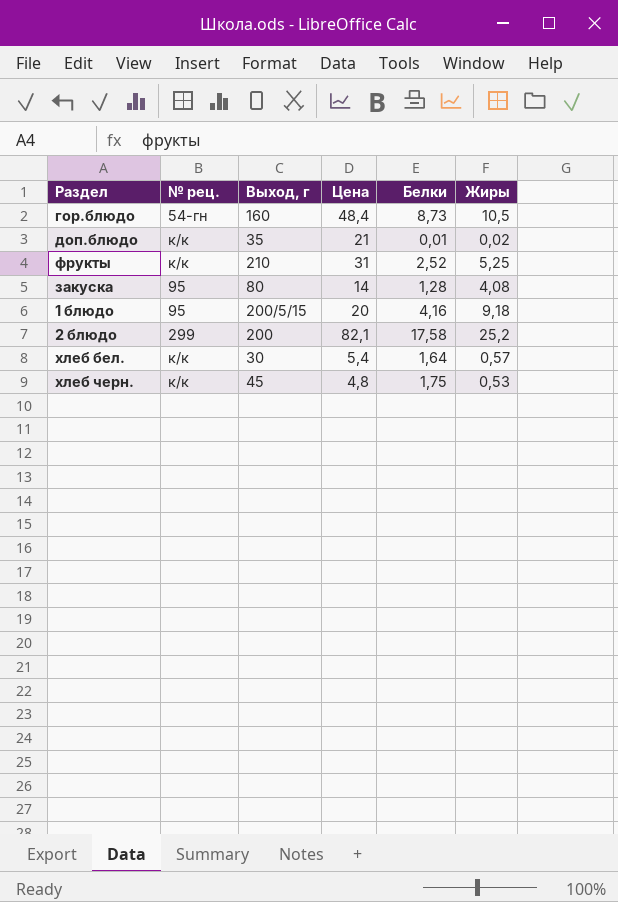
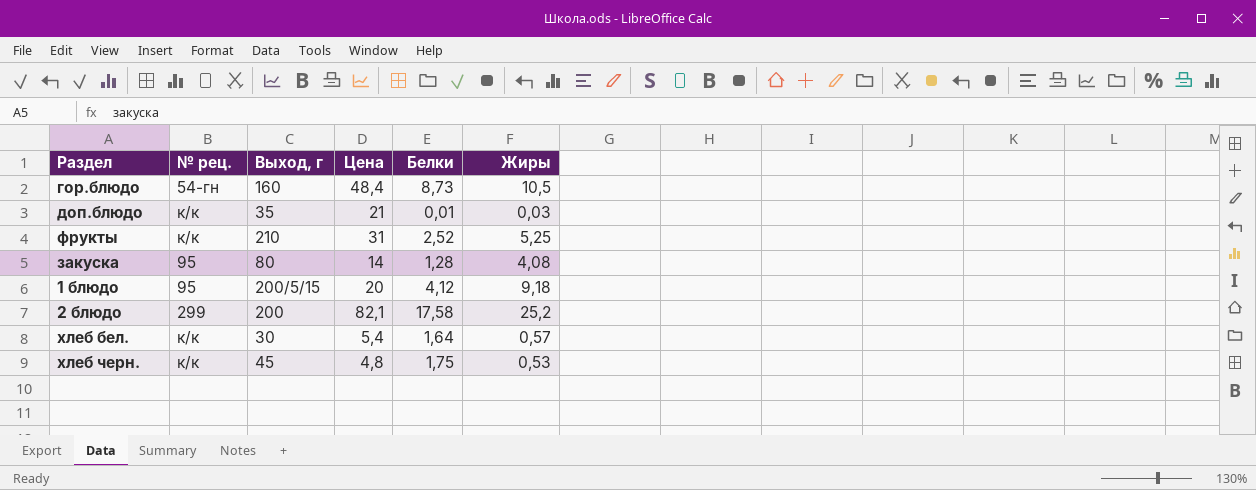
доп.блюдо | Жиры: 0,02 -> 0,03
1 блюдо | Белки: 4,16 -> 4,12

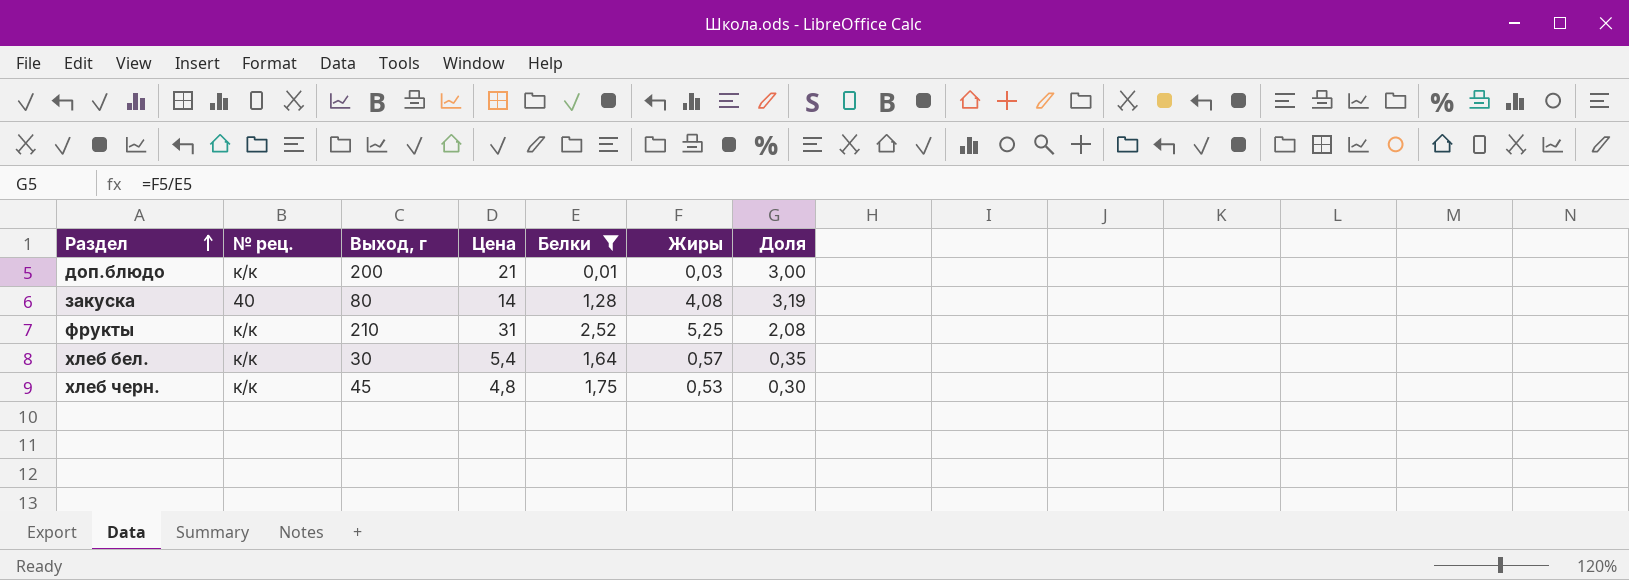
filter: none -> Белки <= 2,52
row order: none -> Раздел ascending
column Доля | formula: none -> [Жиры] / [Белки]
доп.блюдо | Выход, г: 35 -> 200
закуска | № рец.: 95 -> 40

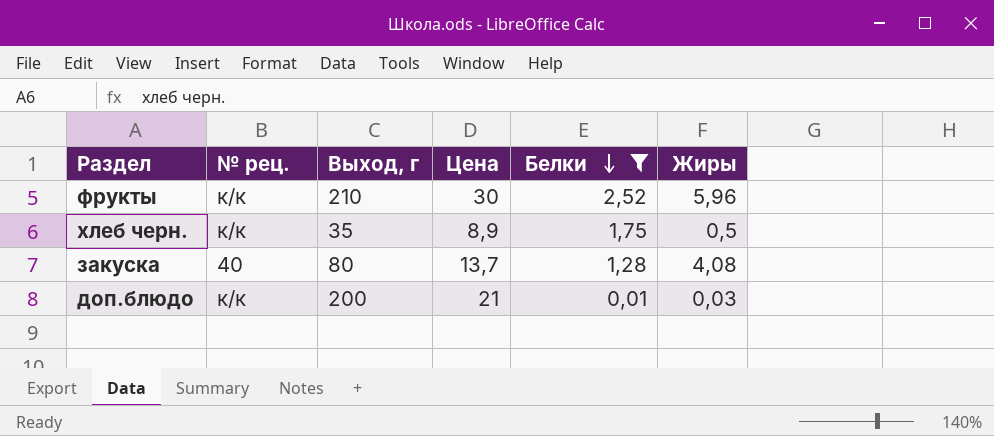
row order: Раздел ascending -> Белки descending
column Доля | formula: [Жиры] / [Белки] -> none
row хлеб бел.: к/к | 30 | 5,4 | 1,64 | 0,57 | 0,35 -> none
фрукты | Цена: 31 -> 30
фрукты | Жиры: 5,25 -> 5,96
хлеб черн. | Выход, г: 45 -> 35
хлеб черн. | Цена: 4,8 -> 8,9
хлеб черн. | Жиры: 0,53 -> 0,5
закуска | Цена: 14 -> 13,7

